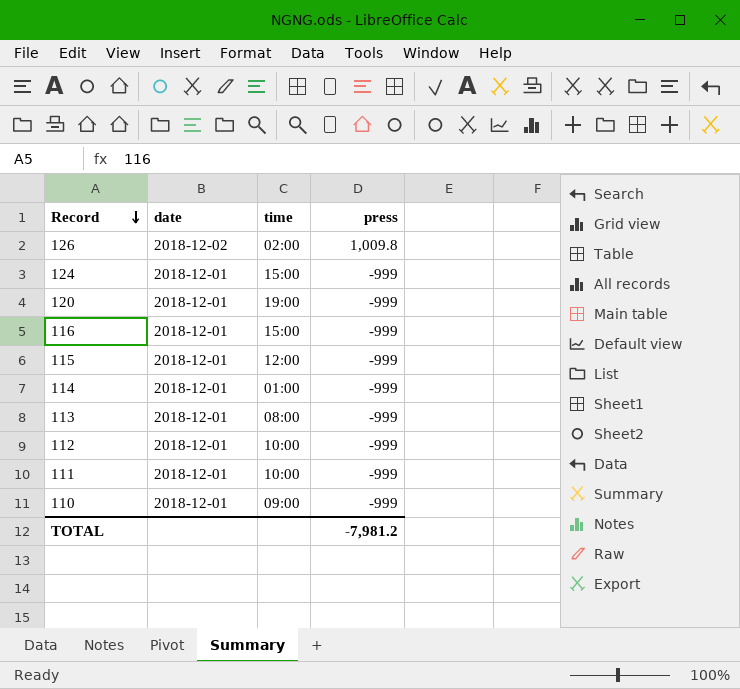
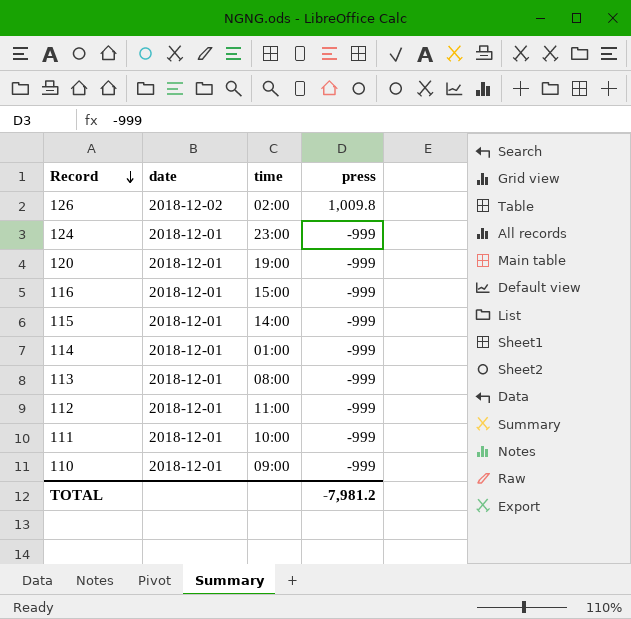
124 | time: 15:00 -> 23:00
115 | time: 12:00 -> 14:00
112 | time: 10:00 -> 11:00

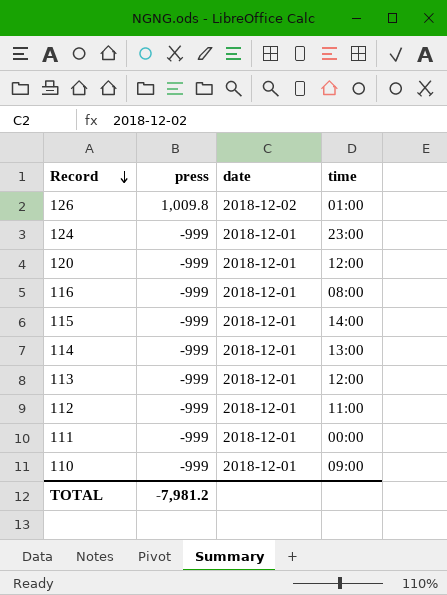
column press | position: 4 -> 2
126 | time: 02:00 -> 01:00
120 | time: 19:00 -> 12:00
116 | time: 15:00 -> 08:00
114 | time: 01:00 -> 13:00
113 | time: 08:00 -> 12:00
111 | time: 10:00 -> 00:00

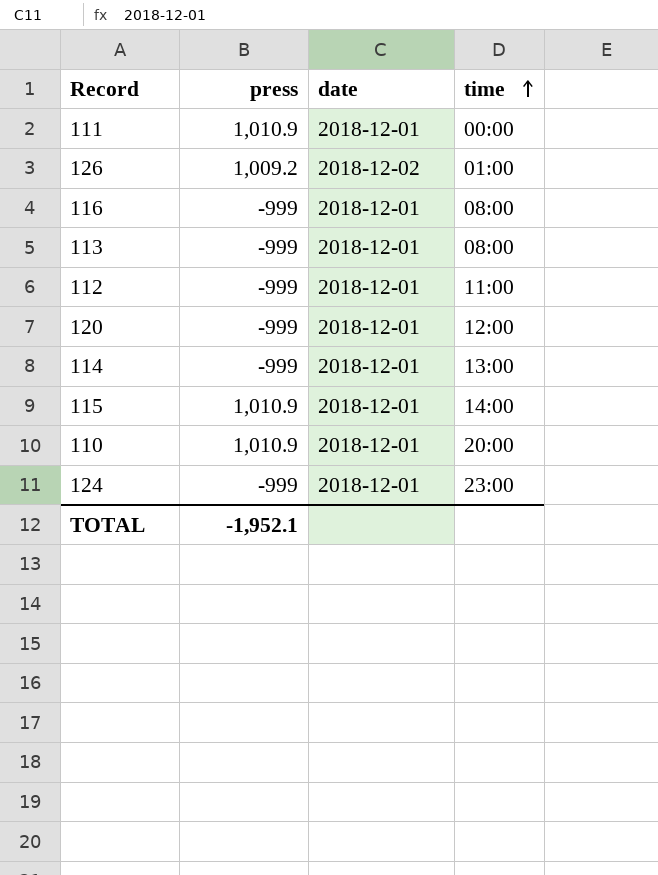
row order: Record descending -> time ascending
111 | press: -999 -> 1,010.9
126 | press: 1,009.8 -> 1,009.2
113 | time: 12:00 -> 08:00
115 | press: -999 -> 1,010.9
110 | press: -999 -> 1,010.9
110 | time: 09:00 -> 20:00
TOTAL | press: -7,981.2 -> -1,952.1

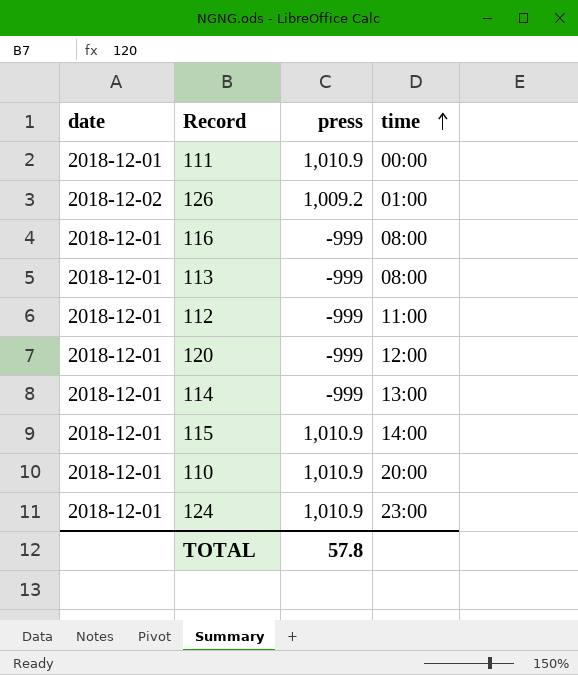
column date | position: 3 -> 1
124 | press: -999 -> 1,010.9
TOTAL | press: -1,952.1 -> 57.8

